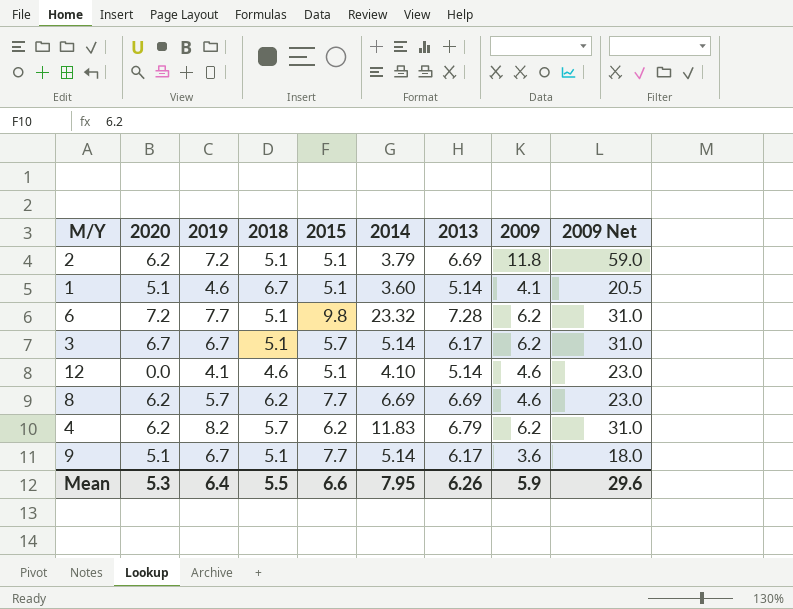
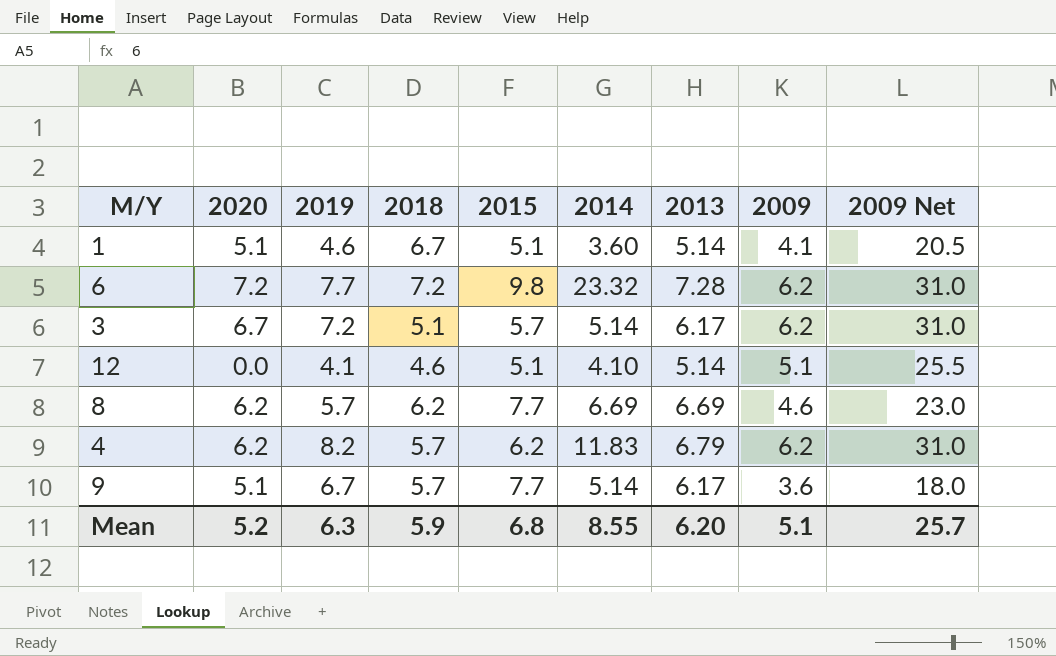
row 2: 6.2 | 7.2 | 5.1 | 5.1 | 3.79 | 6.69 | 11.8 | 59.0 -> none
6 | 2018: 5.1 -> 7.2
3 | 2019: 6.7 -> 7.2
12 | 2009: 4.6 -> 5.1
12 | 2009 Net: 23.0 -> 25.5
9 | 2018: 5.1 -> 5.7
Mean | 2020: 5.3 -> 5.2
Mean | 2019: 6.4 -> 6.3
Mean | 2018: 5.5 -> 5.9
Mean | 2015: 6.6 -> 6.8
Mean | 2014: 7.95 -> 8.55
Mean | 2013: 6.26 -> 6.20
Mean | 2009: 5.9 -> 5.1
Mean | 2009 Net: 29.6 -> 25.7

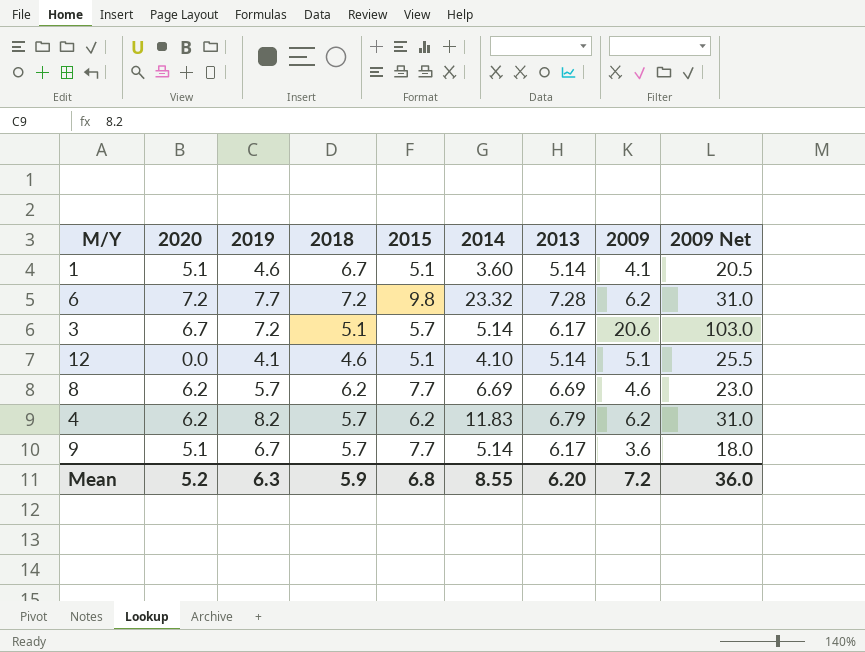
3 | 2009: 6.2 -> 20.6
3 | 2009 Net: 31.0 -> 103.0
Mean | 2009: 5.1 -> 7.2
Mean | 2009 Net: 25.7 -> 36.0

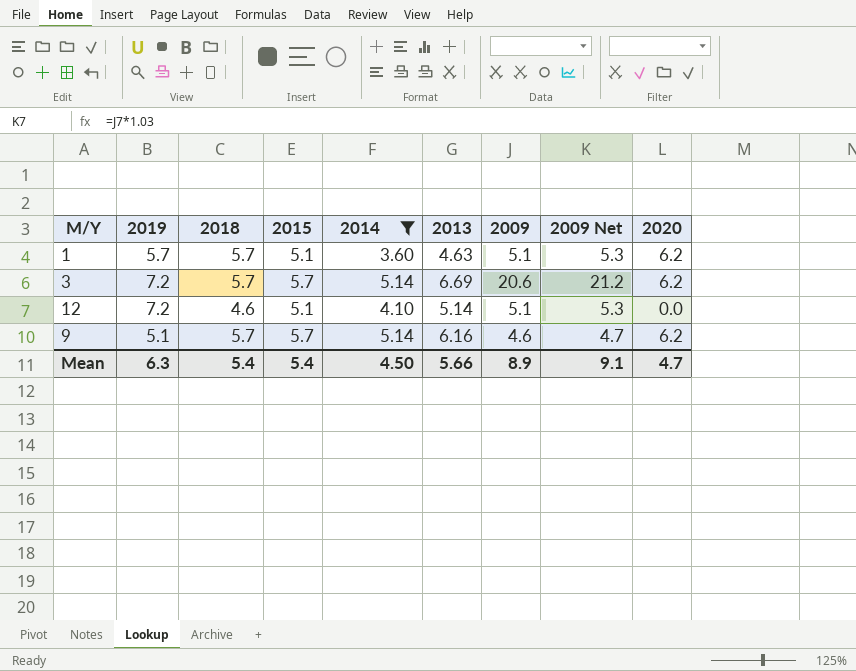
filter: none -> 2014 <= 5.14
column 2009 Net | formula: [2009] * 5 -> [2009] * 1.03
column 2020 | position: 2 -> 9
1 | 2019: 4.6 -> 5.7
1 | 2018: 6.7 -> 5.7
1 | 2013: 5.14 -> 4.63
1 | 2009: 4.1 -> 5.1
1 | 2020: 5.1 -> 6.2
3 | 2018: 5.1 -> 5.7
3 | 2013: 6.17 -> 6.69
3 | 2020: 6.7 -> 6.2
12 | 2019: 4.1 -> 7.2
9 | 2019: 6.7 -> 5.1
9 | 2015: 7.7 -> 5.7
9 | 2013: 6.17 -> 6.16
9 | 2009: 3.6 -> 4.6
9 | 2020: 5.1 -> 6.2
Mean | 2018: 5.9 -> 5.4
Mean | 2015: 6.8 -> 5.4
Mean | 2014: 8.55 -> 4.50
Mean | 2013: 6.20 -> 5.66
Mean | 2009: 7.2 -> 8.9
Mean | 2009 Net: 36.0 -> 9.1
Mean | 2020: 5.2 -> 4.7

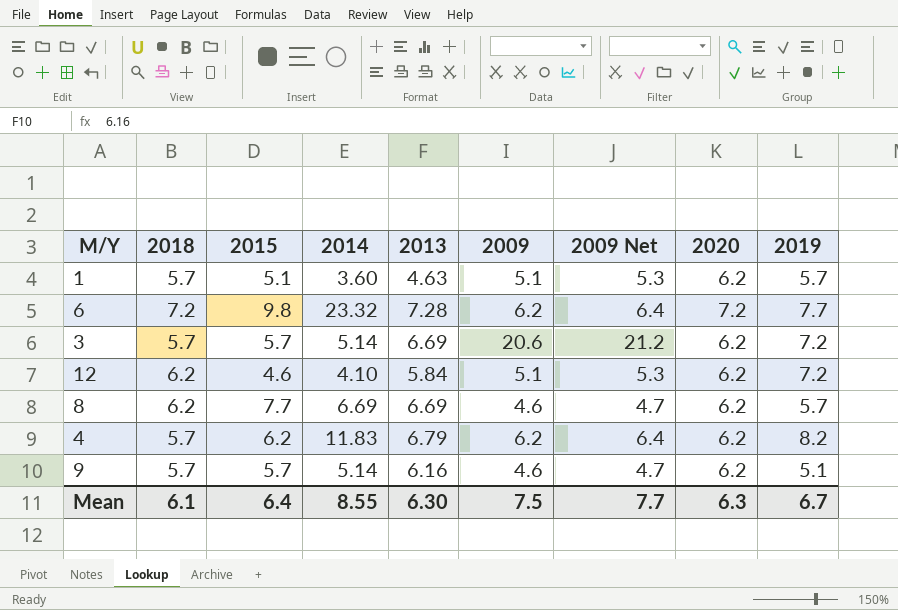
filter: 2014 <= 5.14 -> none
column 2019 | position: 2 -> 9
12 | 2018: 4.6 -> 6.2
12 | 2015: 5.1 -> 4.6
12 | 2013: 5.14 -> 5.84
12 | 2020: 0.0 -> 6.2
Mean | 2018: 5.4 -> 6.1
Mean | 2015: 5.4 -> 6.4
Mean | 2014: 4.50 -> 8.55
Mean | 2013: 5.66 -> 6.30
Mean | 2009: 8.9 -> 7.5
Mean | 2009 Net: 9.1 -> 7.7
Mean | 2020: 4.7 -> 6.3
Mean | 2019: 6.3 -> 6.7

